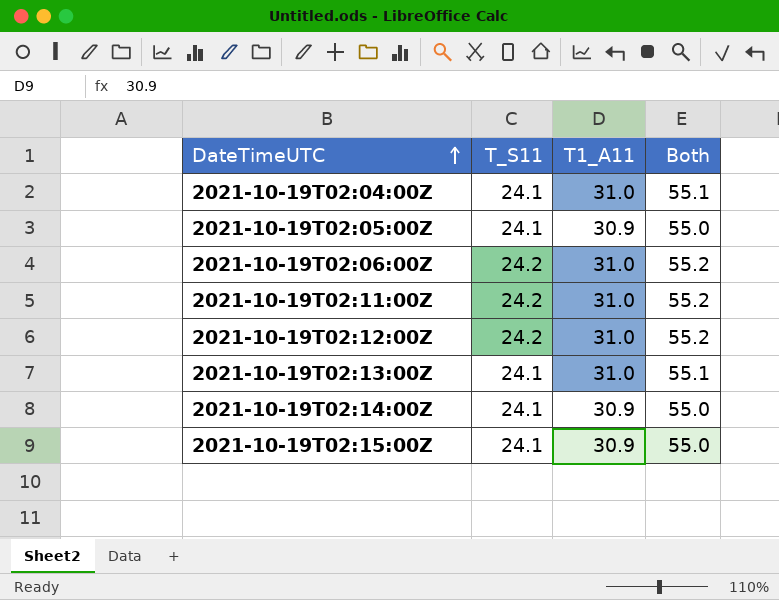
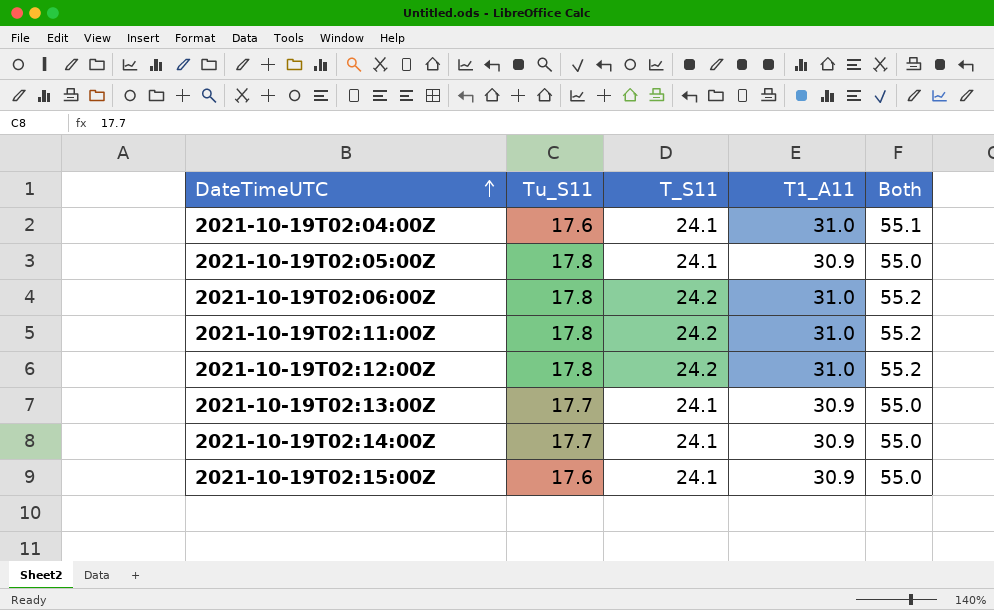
column Tu_S11 | position: none -> 2
2021-10-19T02:13:00Z | T1_A11: 31.0 -> 30.9
2021-10-19T02:13:00Z | Both: 55.1 -> 55.0

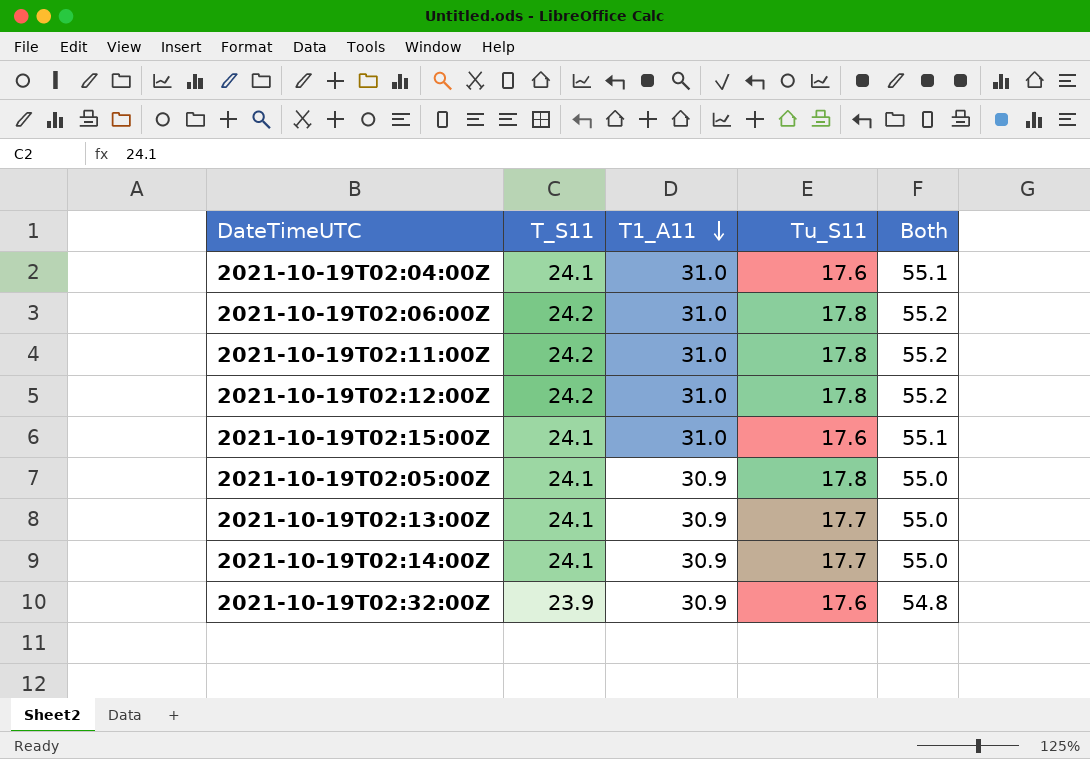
row order: DateTimeUTC ascending -> T1_A11 descending
column Tu_S11 | position: 2 -> 4
2021-10-19T02:15:00Z | T1_A11: 30.9 -> 31.0
2021-10-19T02:15:00Z | Both: 55.0 -> 55.1
row 2021-10-19T02:32:00Z: none -> 23.9 | 30.9 | 17.6 | 54.8

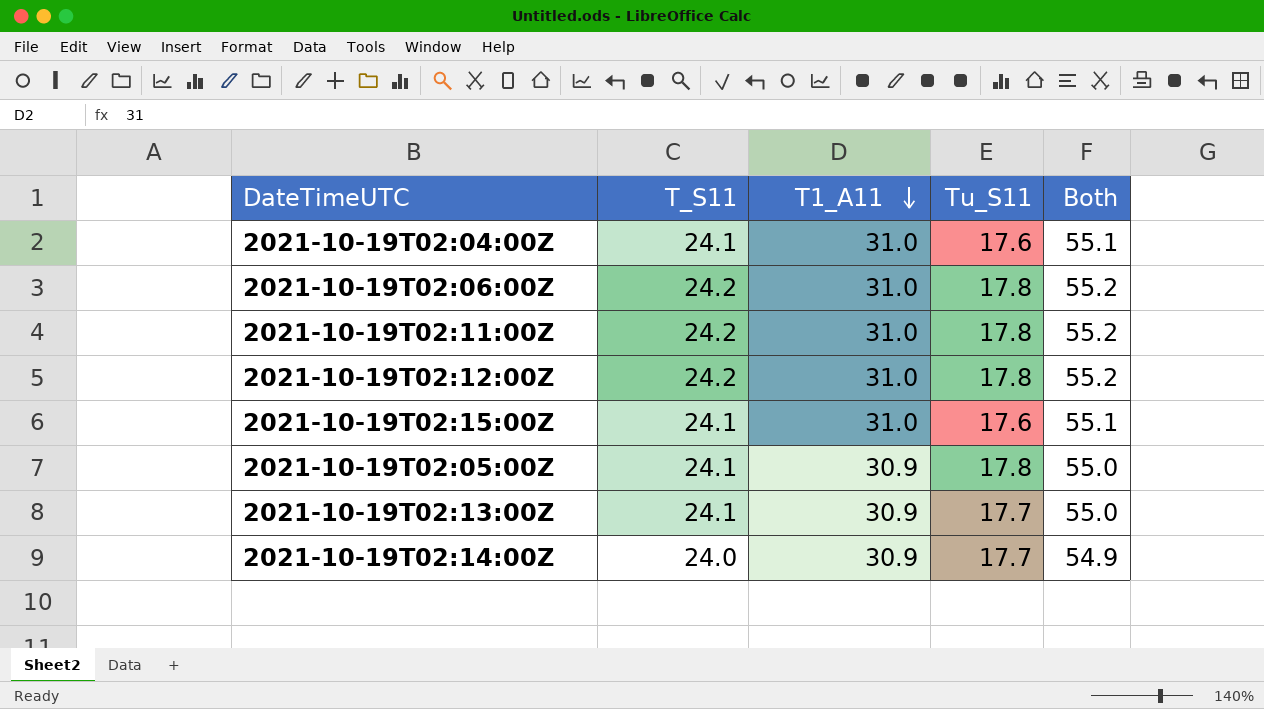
row 2021-10-19T02:32:00Z: 23.9 | 30.9 | 17.6 | 54.8 -> none
2021-10-19T02:14:00Z | T_S11: 24.1 -> 24.0
2021-10-19T02:14:00Z | Both: 55.0 -> 54.9

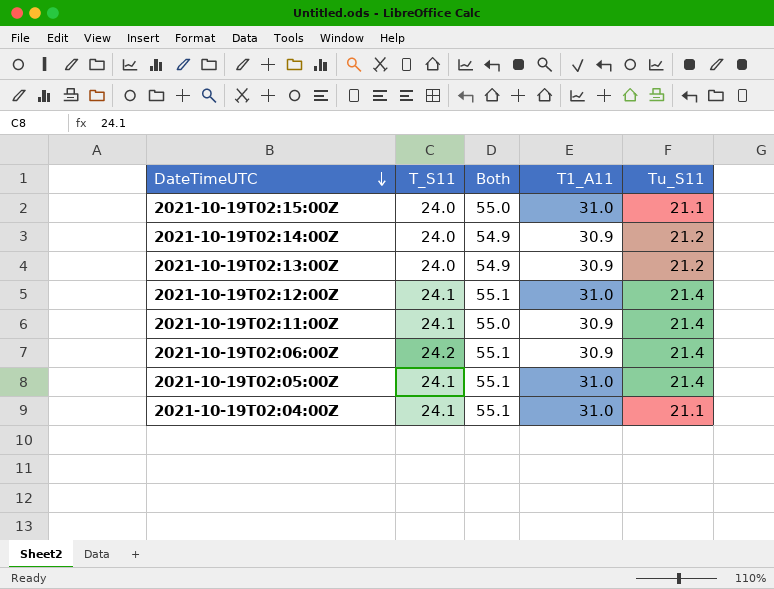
row order: T1_A11 descending -> DateTimeUTC descending
column Both | position: 5 -> 3
2021-10-19T02:15:00Z | T_S11: 24.1 -> 24.0
2021-10-19T02:15:00Z | Both: 55.1 -> 55.0
2021-10-19T02:15:00Z | Tu_S11: 17.6 -> 21.1
2021-10-19T02:14:00Z | Tu_S11: 17.7 -> 21.2
2021-10-19T02:13:00Z | T_S11: 24.1 -> 24.0
2021-10-19T02:13:00Z | Both: 55.0 -> 54.9
2021-10-19T02:13:00Z | Tu_S11: 17.7 -> 21.2
2021-10-19T02:12:00Z | T_S11: 24.2 -> 24.1
2021-10-19T02:12:00Z | Both: 55.2 -> 55.1
2021-10-19T02:12:00Z | Tu_S11: 17.8 -> 21.4
2021-10-19T02:11:00Z | T_S11: 24.2 -> 24.1
2021-10-19T02:11:00Z | Both: 55.2 -> 55.0
2021-10-19T02:11:00Z | T1_A11: 31.0 -> 30.9
2021-10-19T02:11:00Z | Tu_S11: 17.8 -> 21.4
2021-10-19T02:06:00Z | Both: 55.2 -> 55.1
2021-10-19T02:06:00Z | T1_A11: 31.0 -> 30.9
2021-10-19T02:06:00Z | Tu_S11: 17.8 -> 21.4
2021-10-19T02:05:00Z | Both: 55.0 -> 55.1
2021-10-19T02:05:00Z | T1_A11: 30.9 -> 31.0
2021-10-19T02:05:00Z | Tu_S11: 17.8 -> 21.4
2021-10-19T02:04:00Z | Tu_S11: 17.6 -> 21.1

